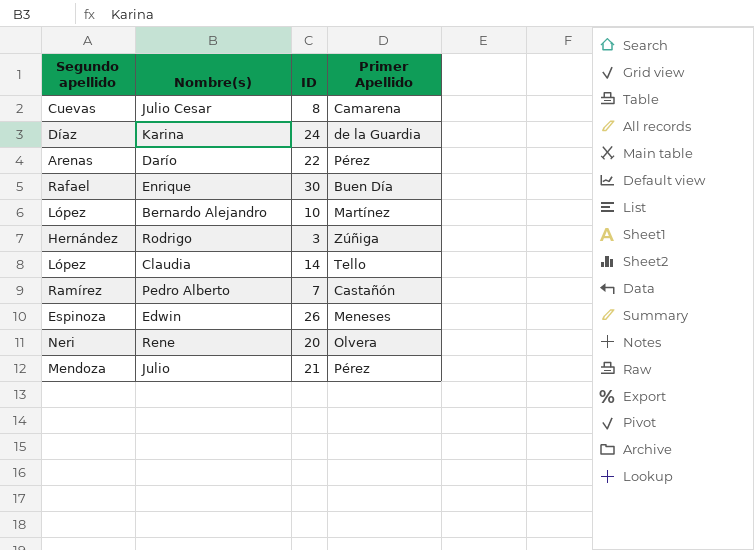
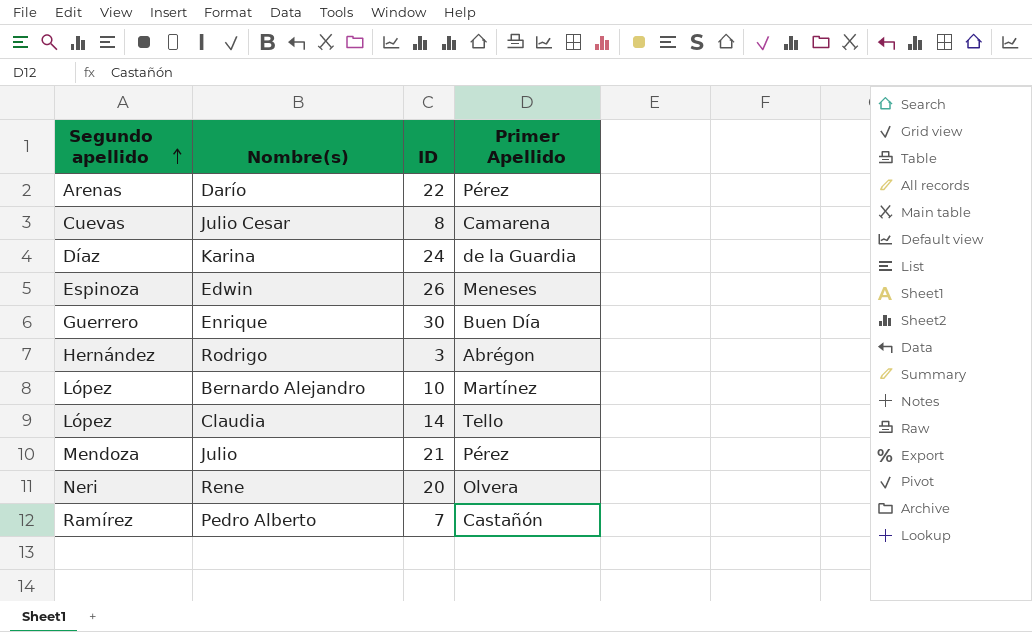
row order: none -> Segundo apellido ascending
Enrique | Segundo apellido: Rafael -> Guerrero
Rodrigo | Primer Apellido: Zúñiga -> Abrégon

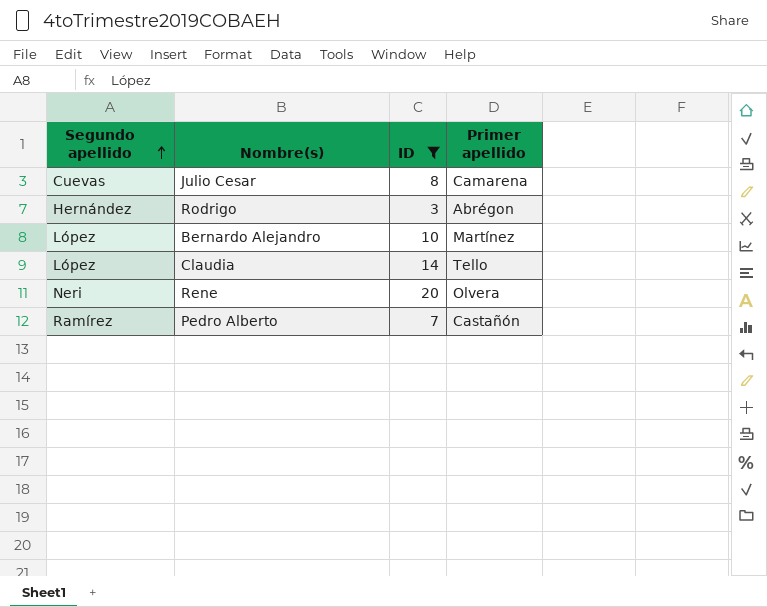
filter: none -> ID <= 20
column name: Primer Apellido -> Primer apellido

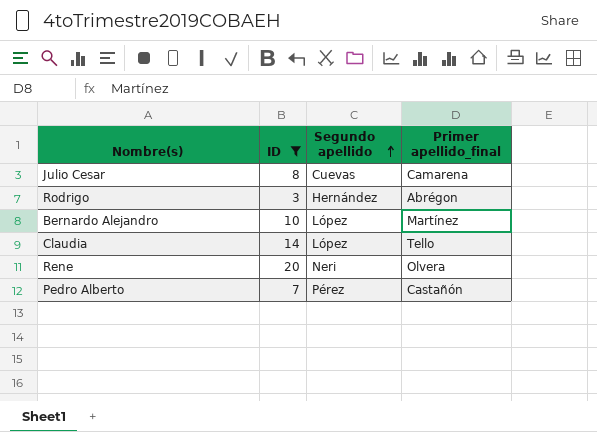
column Segundo apellido | position: 1 -> 3
column name: Primer apellido -> Primer apellido_final
Pedro Alberto | Segundo apellido: Ramírez -> Pérez

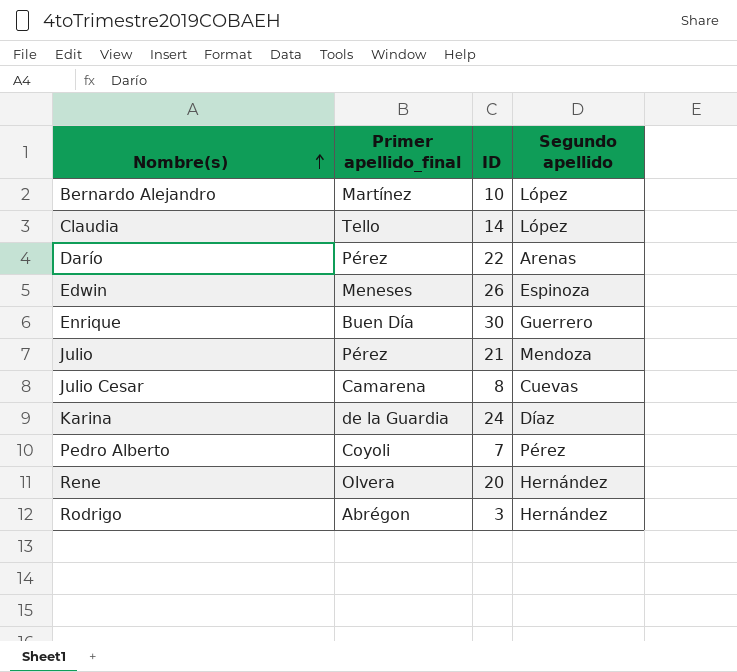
filter: ID <= 20 -> none
row order: Segundo apellido ascending -> Nombre(s) ascending
column Primer apellido_final | position: 4 -> 2
Pedro Alberto | Primer apellido_final: Castañón -> Coyoli
Rene | Segundo apellido: Neri -> Hernández

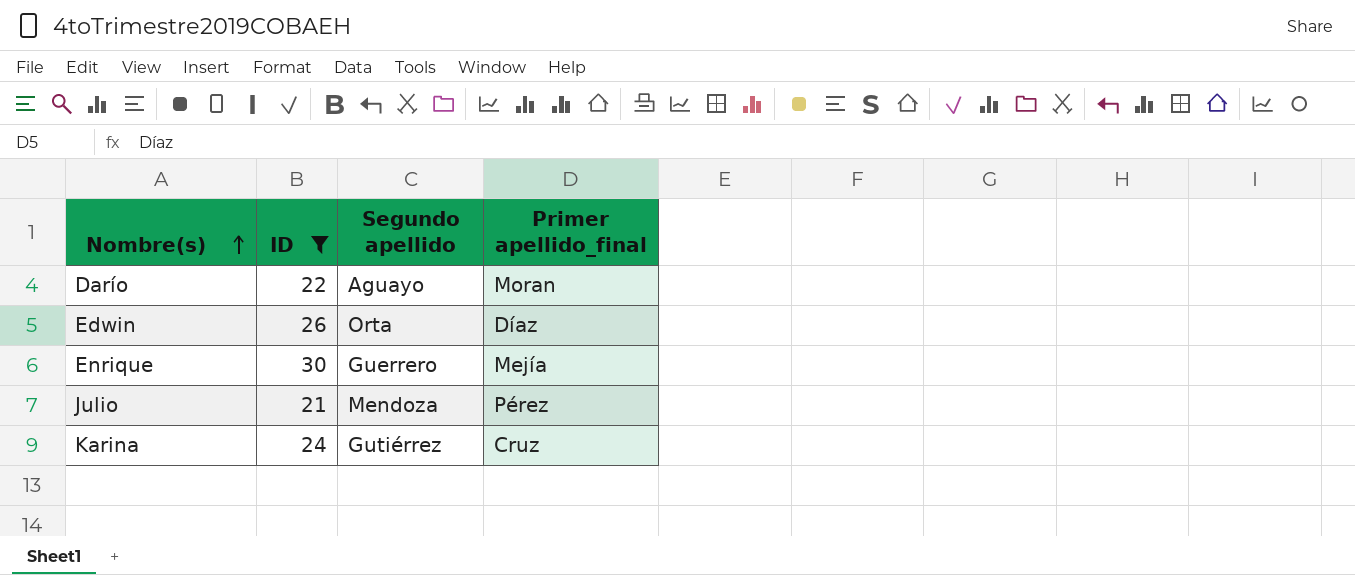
filter: none -> ID >= 21
column Primer apellido_final | position: 2 -> 4
Darío | Segundo apellido: Arenas -> Aguayo
Darío | Primer apellido_final: Pérez -> Moran
Edwin | Segundo apellido: Espinoza -> Orta
Edwin | Primer apellido_final: Meneses -> Díaz
Enrique | Primer apellido_final: Buen Día -> Mejía
Karina | Segundo apellido: Díaz -> Gutiérrez
Karina | Primer apellido_final: de la Guardia -> Cruz

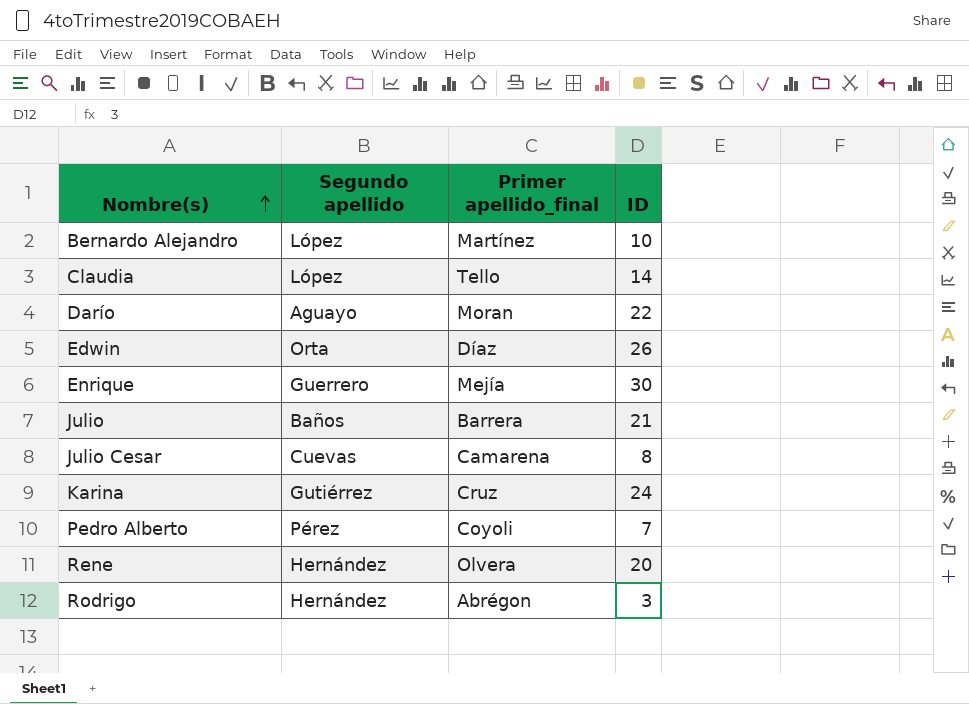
filter: ID >= 21 -> none
column ID | position: 2 -> 4
Julio | Segundo apellido: Mendoza -> Baños
Julio | Primer apellido_final: Pérez -> Barrera

